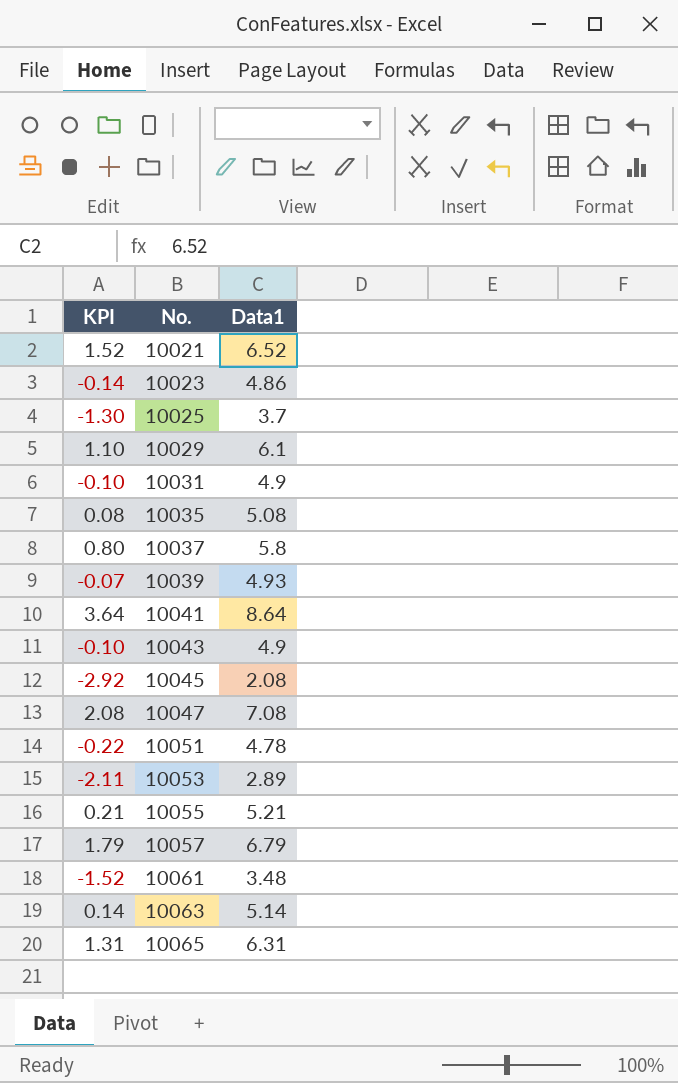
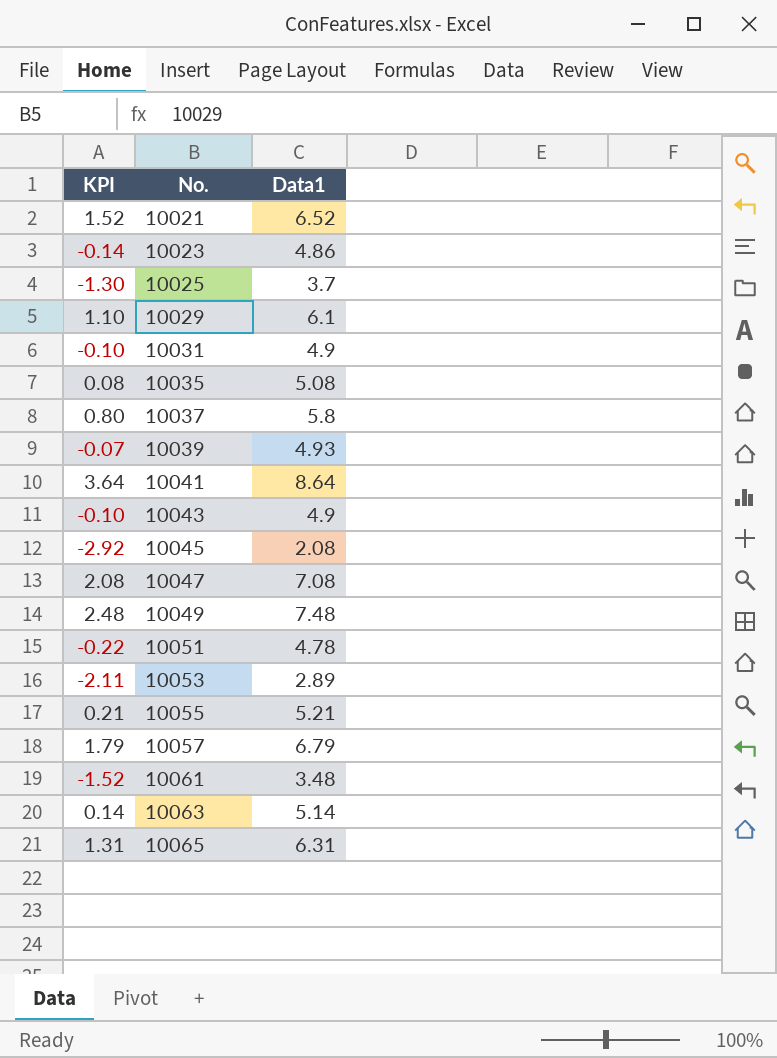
row 10049: none -> 2.48 | 7.48

